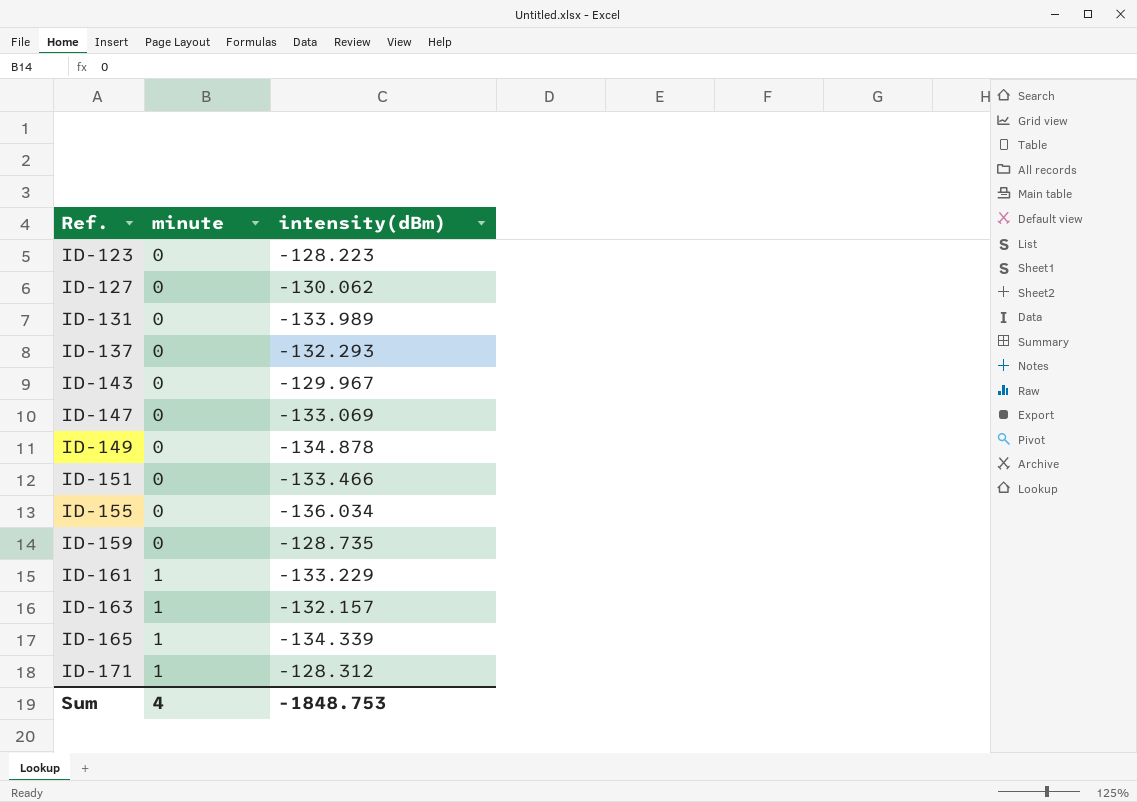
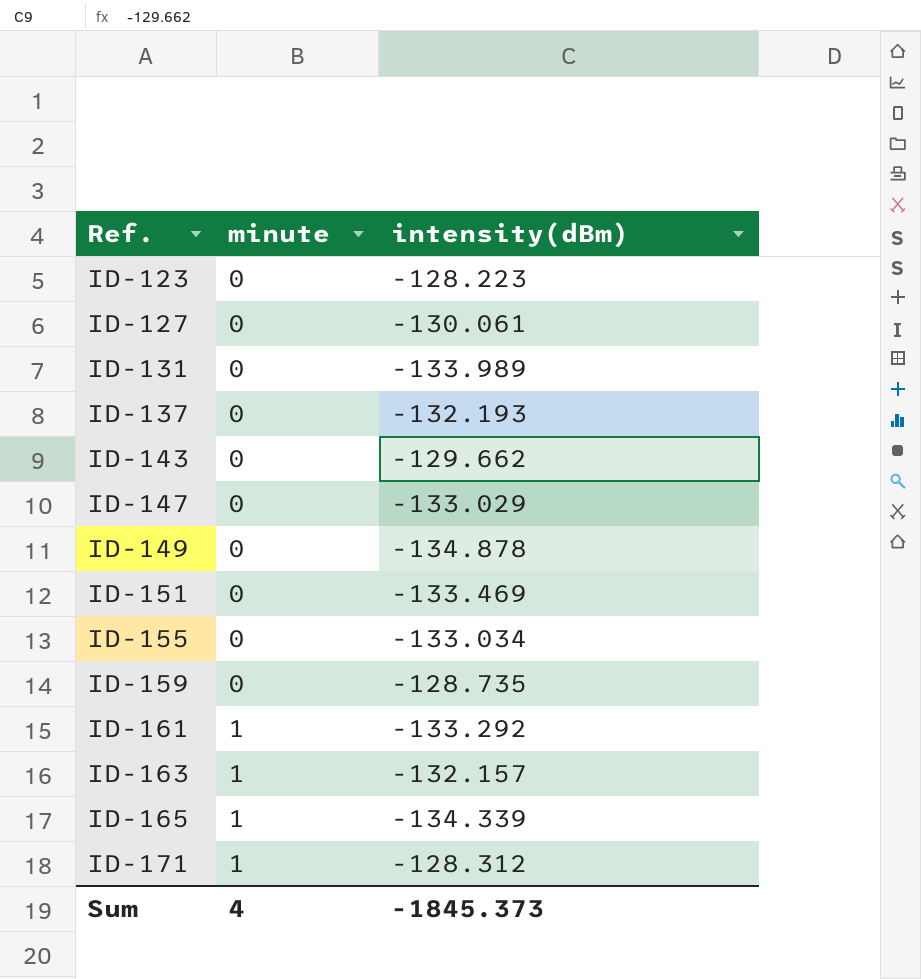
ID-127 | intensity(dBm): -130.062 -> -130.061
ID-137 | intensity(dBm): -132.293 -> -132.193
ID-143 | intensity(dBm): -129.967 -> -129.662
ID-147 | intensity(dBm): -133.069 -> -133.029
ID-151 | intensity(dBm): -133.466 -> -133.469
ID-155 | intensity(dBm): -136.034 -> -133.034
ID-161 | intensity(dBm): -133.229 -> -133.292
Sum | intensity(dBm): -1848.753 -> -1845.373

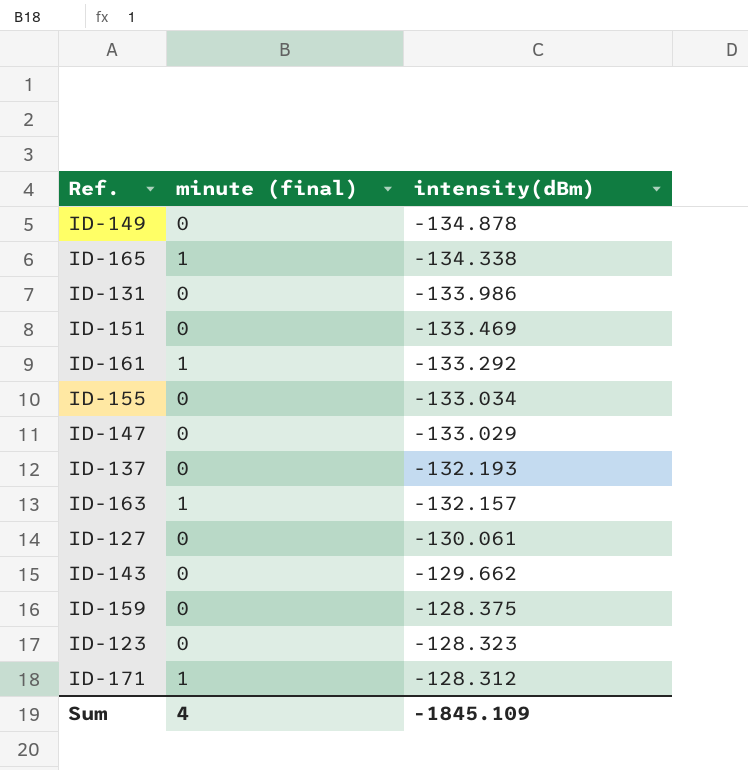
row order: Ref. ascending -> intensity(dBm) ascending
column name: minute -> minute (final)
ID-165 | intensity(dBm): -134.339 -> -134.338
ID-131 | intensity(dBm): -133.989 -> -133.986
ID-159 | intensity(dBm): -128.735 -> -128.375
ID-123 | intensity(dBm): -128.223 -> -128.323
Sum | intensity(dBm): -1845.373 -> -1845.109

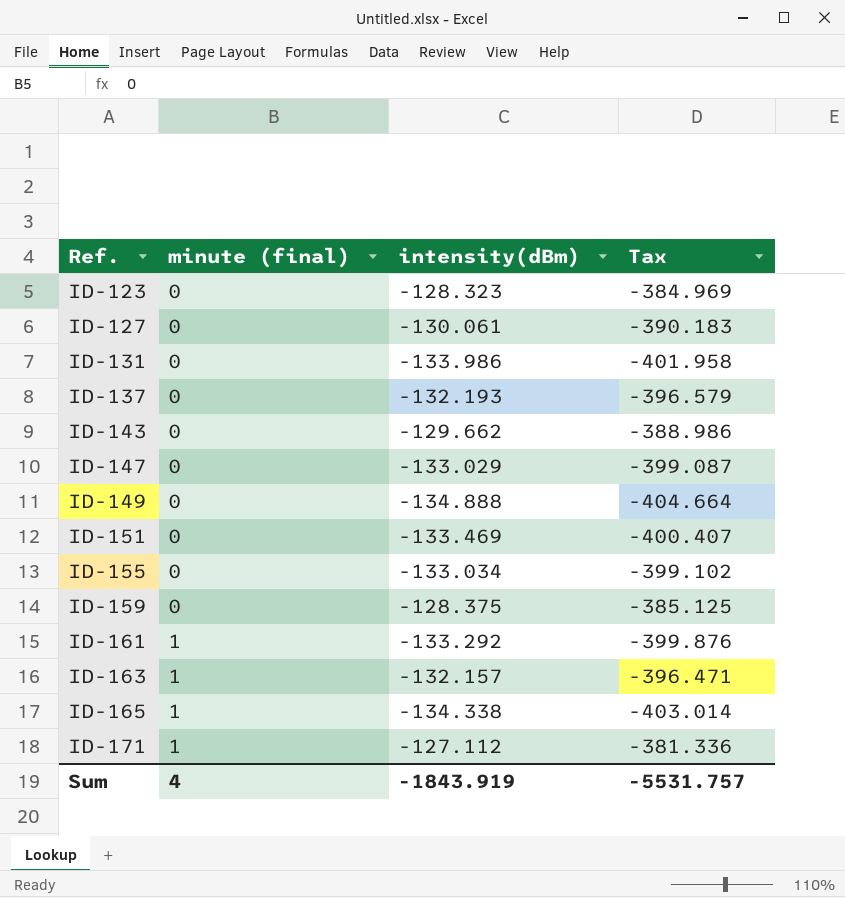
row order: intensity(dBm) ascending -> Ref. ascending
column Tax | formula: none -> [intensity(dBm)] * 3
ID-149 | intensity(dBm): -134.878 -> -134.888
ID-171 | intensity(dBm): -128.312 -> -127.112
Sum | intensity(dBm): -1845.109 -> -1843.919

